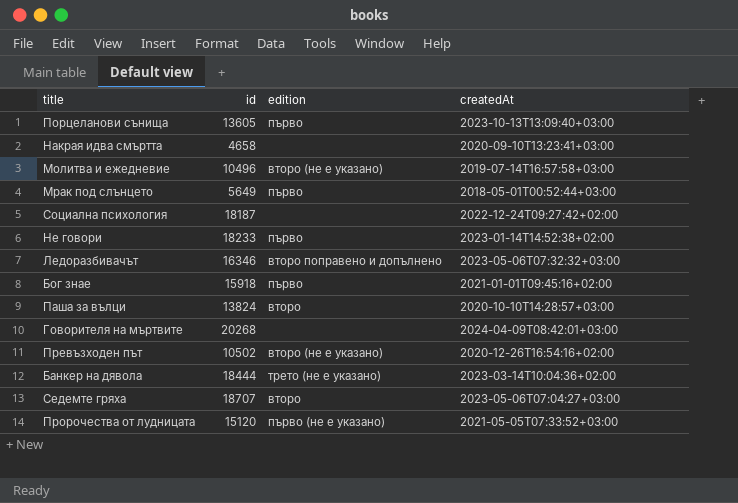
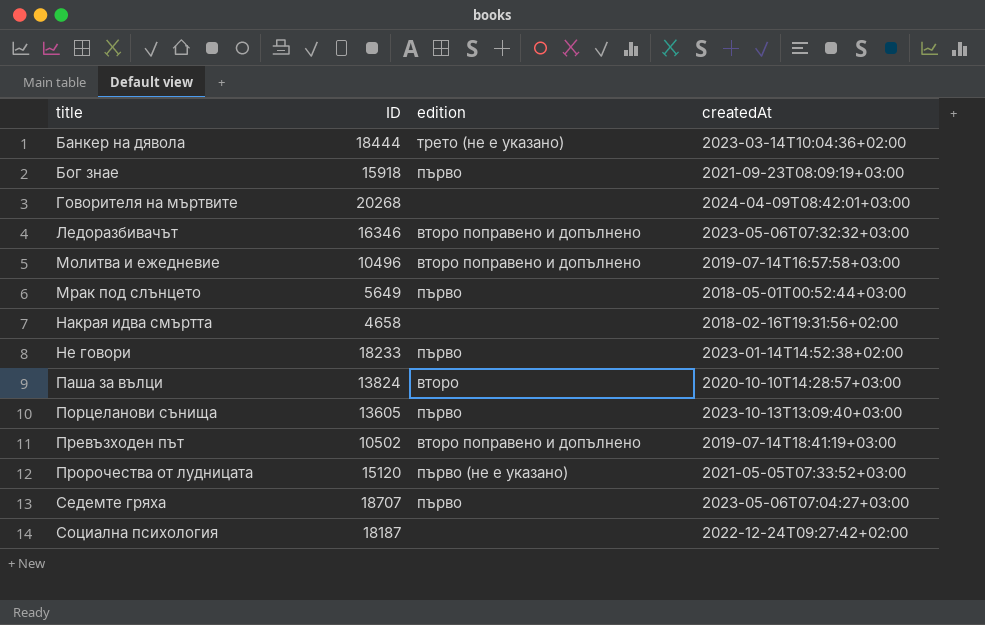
row order: none -> title ascending
column name: id -> ID
Бог знае | createdAt: 2021-01-01T09:45:16+02:00 -> 2021-09-23T08:09:19+03:00
Молитва и ежедневие | edition: второ (не е указано) -> второ поправено и допълнено
Накрая идва смъртта | createdAt: 2020-09-10T13:23:41+03:00 -> 2018-02-16T19:31:56+02:00
Превъзходен път | edition: второ (не е указано) -> второ поправено и допълнено
Превъзходен път | createdAt: 2020-12-26T16:54:16+02:00 -> 2019-07-14T18:41:19+03:00
Седемте гряха | edition: второ -> първо

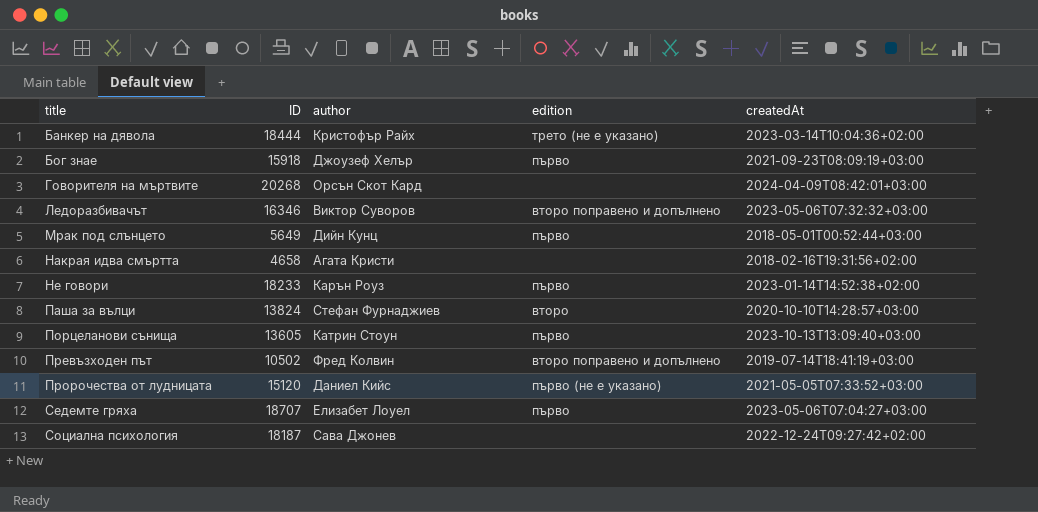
column author | position: none -> 3
row Молитва и ежедневие: 10496 | второ поправено и допълнено | 2019-07-14T16:57:58+03:00 -> none

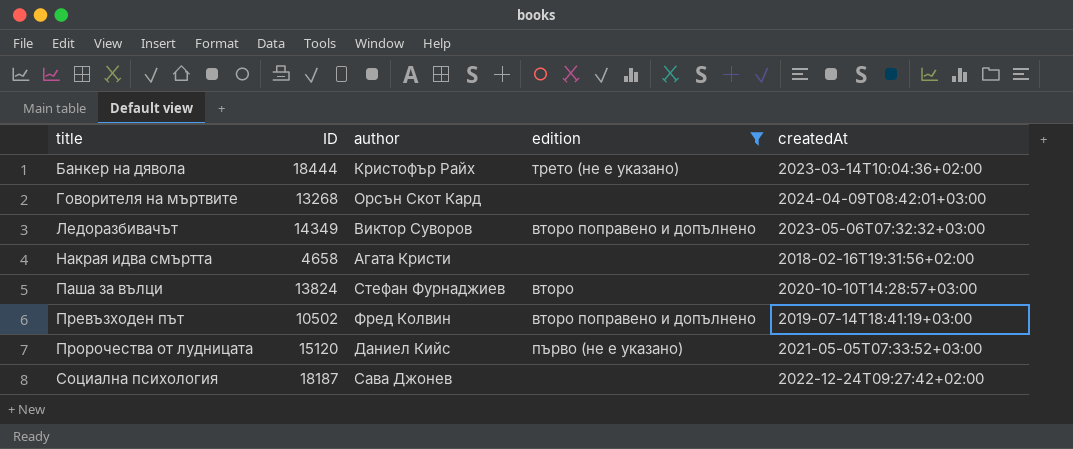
filter: none -> edition != първо
Говорителя на мъртвите | ID: 20268 -> 13268
Ледоразбивачът | ID: 16346 -> 14349

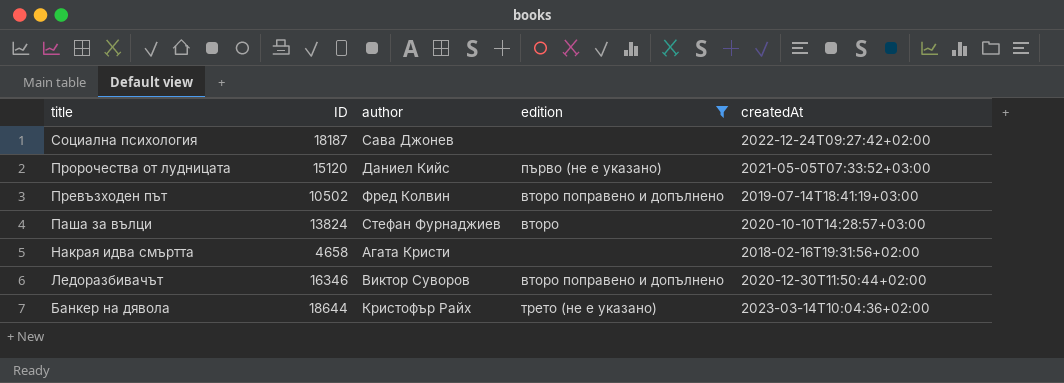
row order: title ascending -> title descending
row Говорителя на мъртвите: 13268 | Орсън Скот Кард | none | 2024-04-09T08:42:01+03:00 -> none
Ледоразбивачът | ID: 14349 -> 16346
Ледоразбивачът | createdAt: 2023-05-06T07:32:32+03:00 -> 2020-12-30T11:50:44+02:00
Банкер на дявола | ID: 18444 -> 18644

